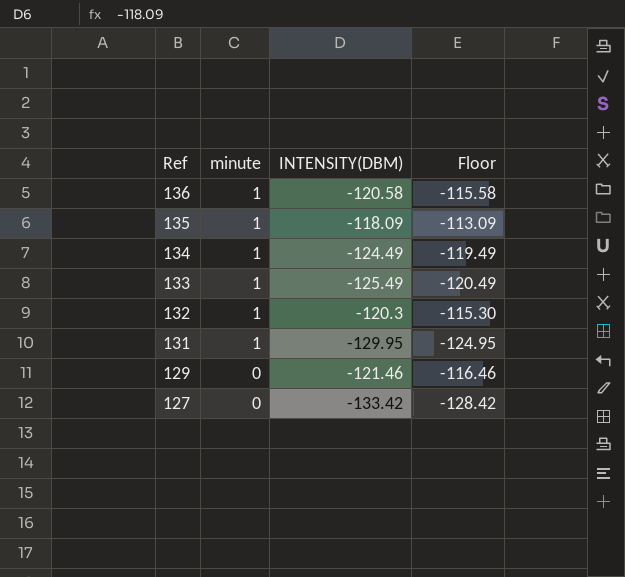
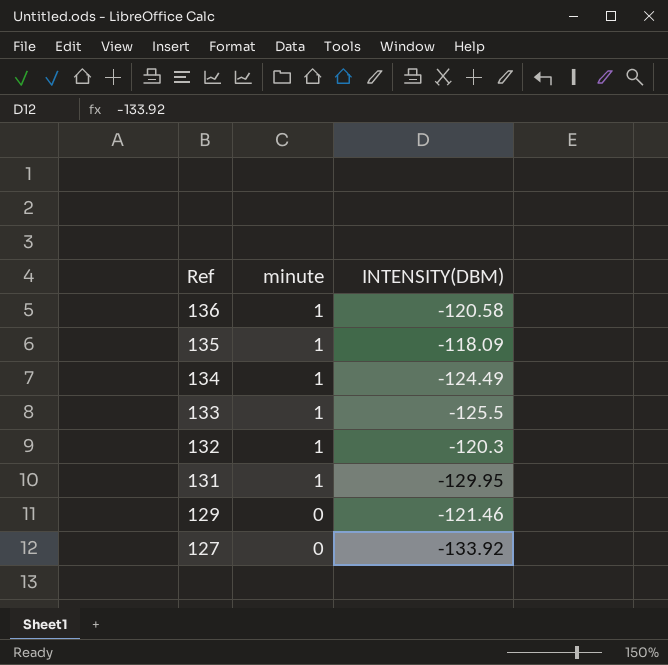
column Floor | formula: [INTENSITY(DBM)] + 5 -> none
133 | INTENSITY(DBM): -125.49 -> -125.5
127 | INTENSITY(DBM): -133.42 -> -133.92

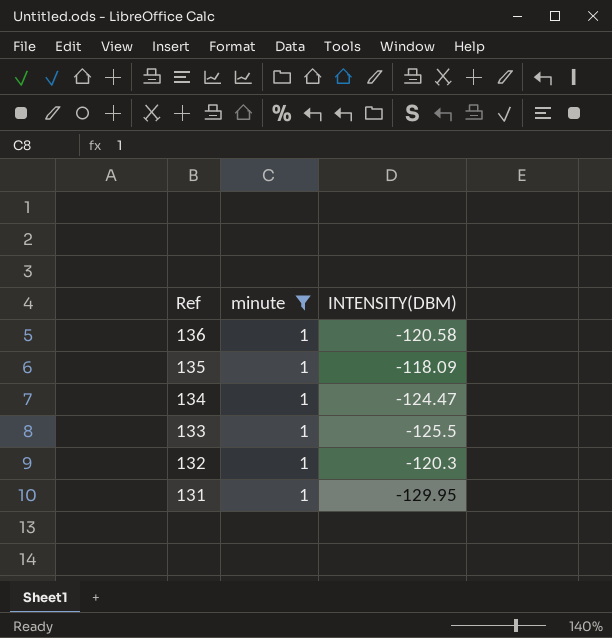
filter: none -> minute = 1
134 | INTENSITY(DBM): -124.49 -> -124.47

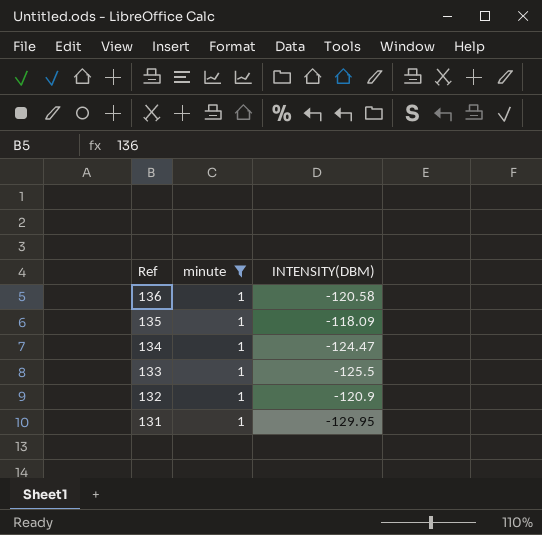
132 | INTENSITY(DBM): -120.3 -> -120.9

